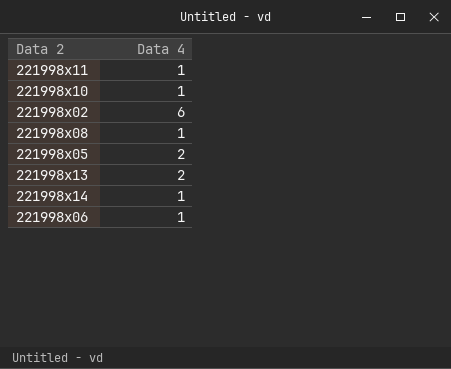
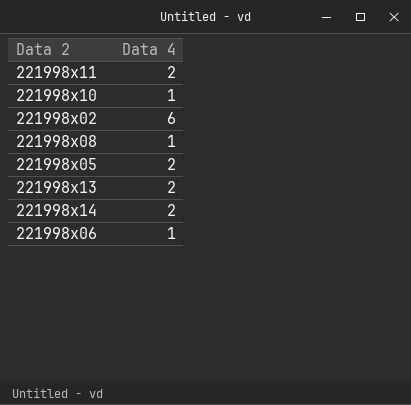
221998x11 | Data 4: 1 -> 2
221998x14 | Data 4: 1 -> 2

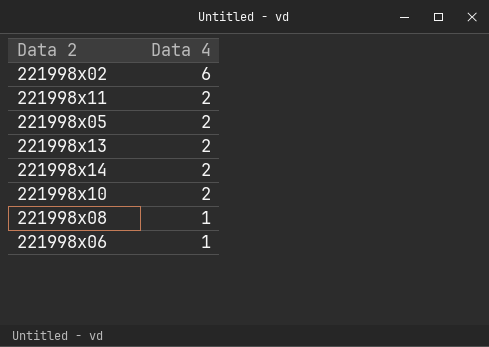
row order: none -> Data 4 descending
221998x10 | Data 4: 1 -> 2

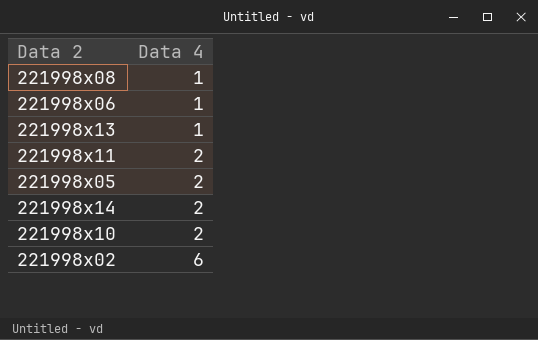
row order: Data 4 descending -> Data 4 ascending
221998x13 | Data 4: 2 -> 1

